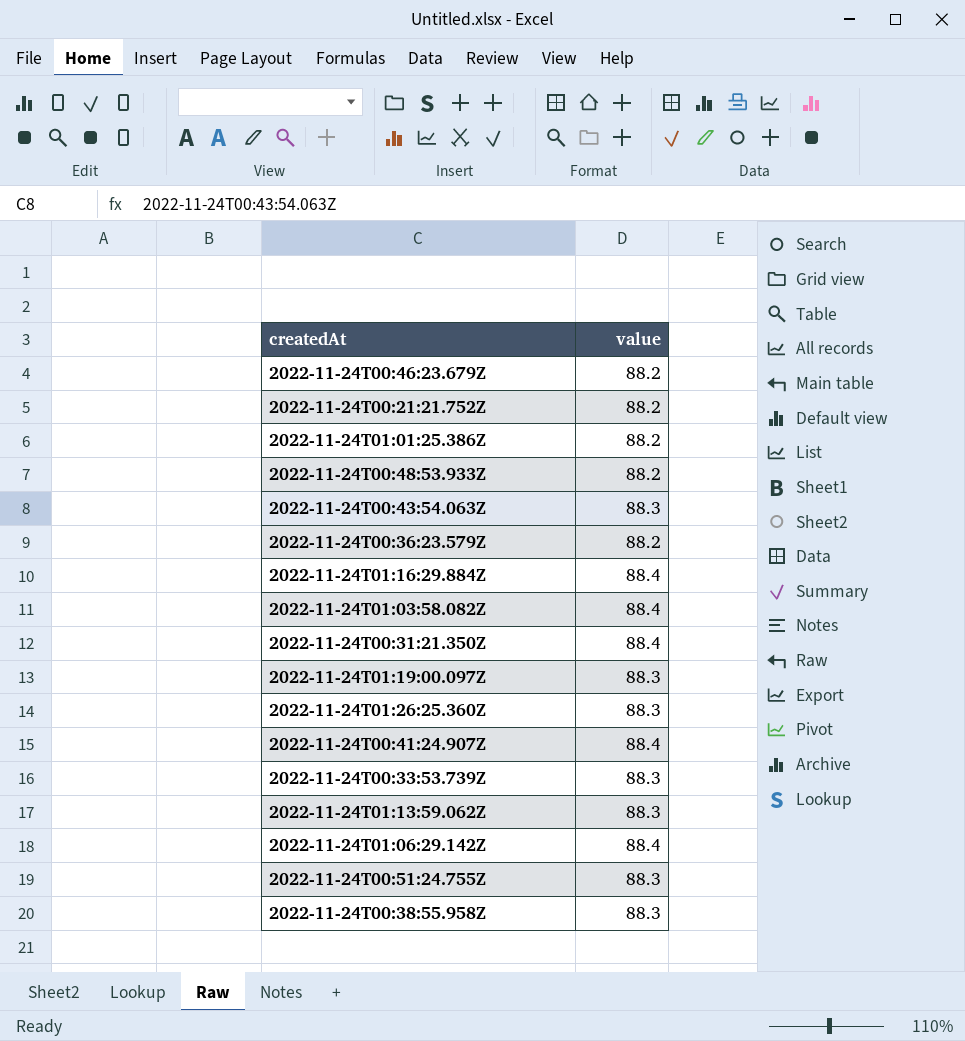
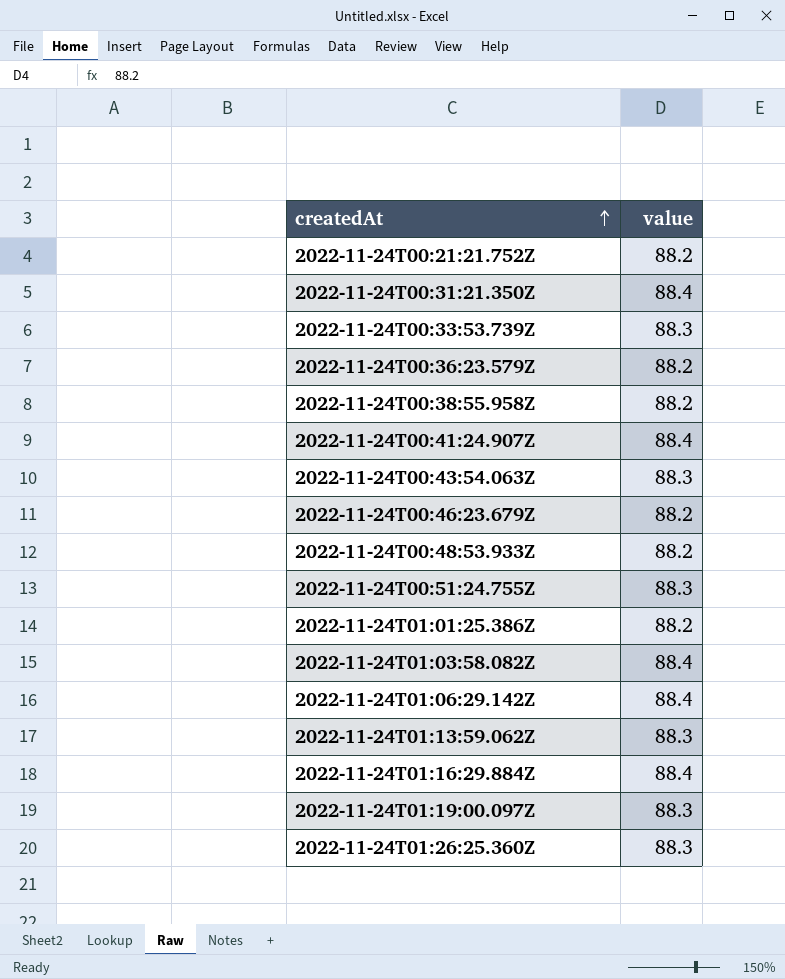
row order: none -> createdAt ascending
2022-11-24T00:38:55.958Z | value: 88.3 -> 88.2

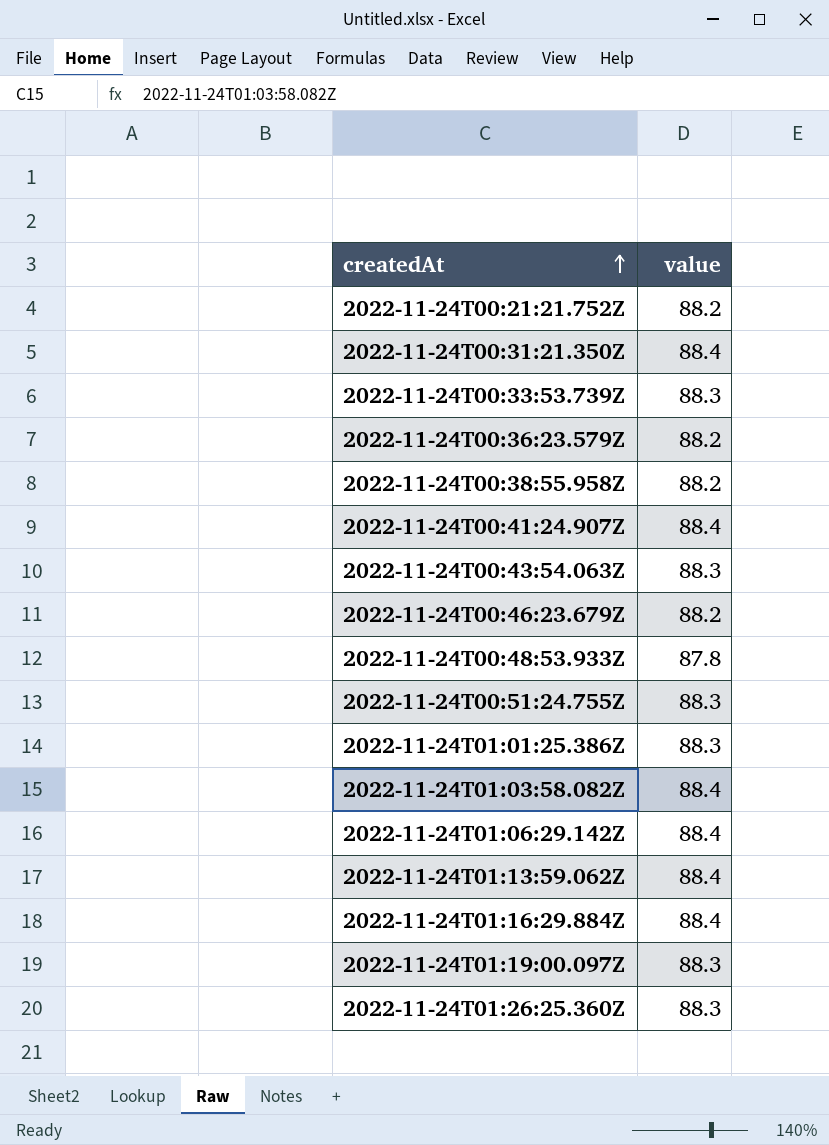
2022-11-24T00:48:53.933Z | value: 88.2 -> 87.8
2022-11-24T01:01:25.386Z | value: 88.2 -> 88.3
2022-11-24T01:13:59.062Z | value: 88.3 -> 88.4

